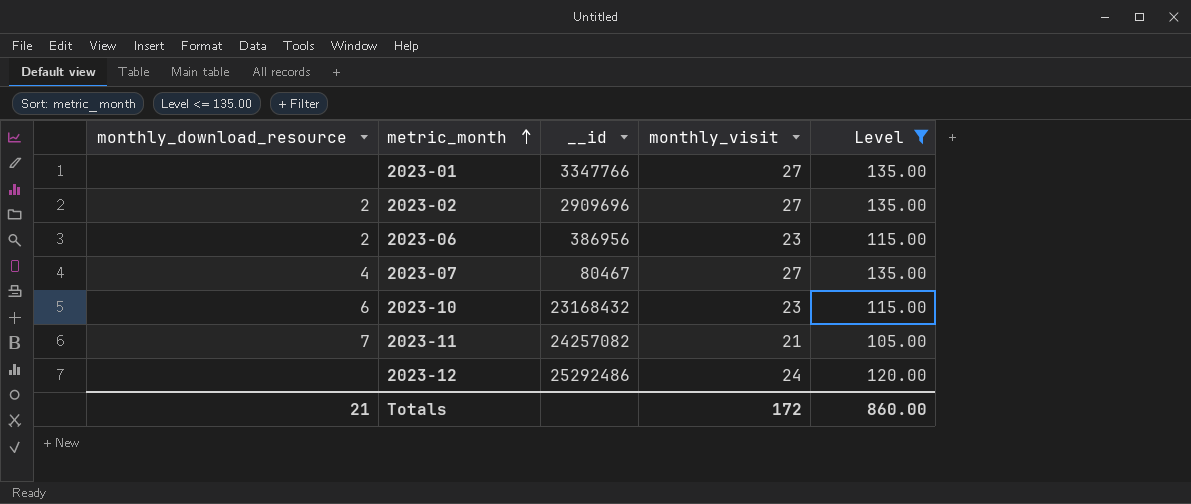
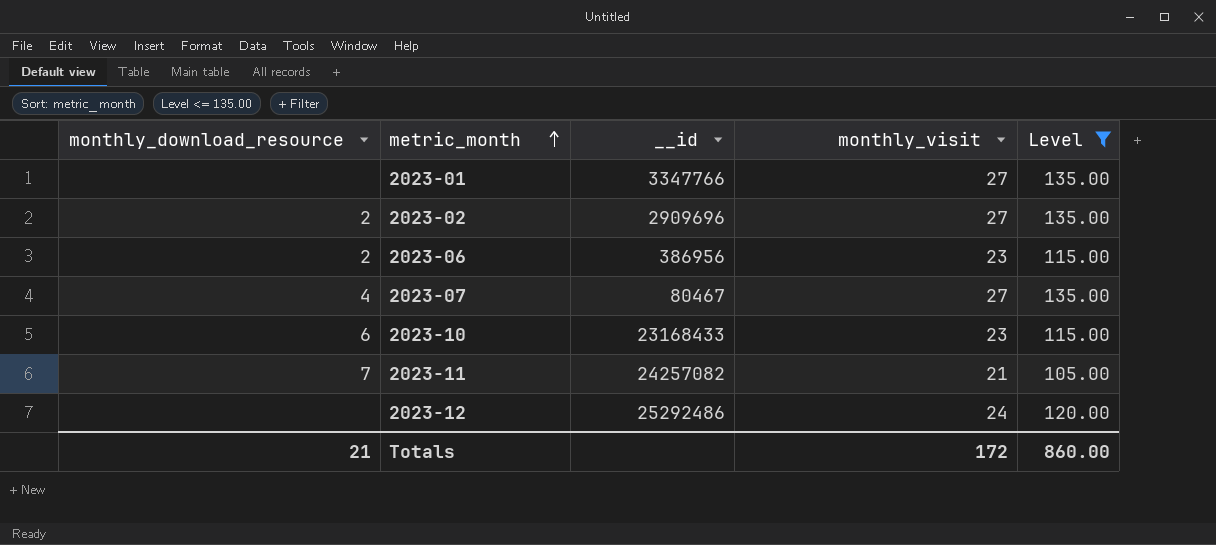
2023-10 | __id: 23168432 -> 23168433

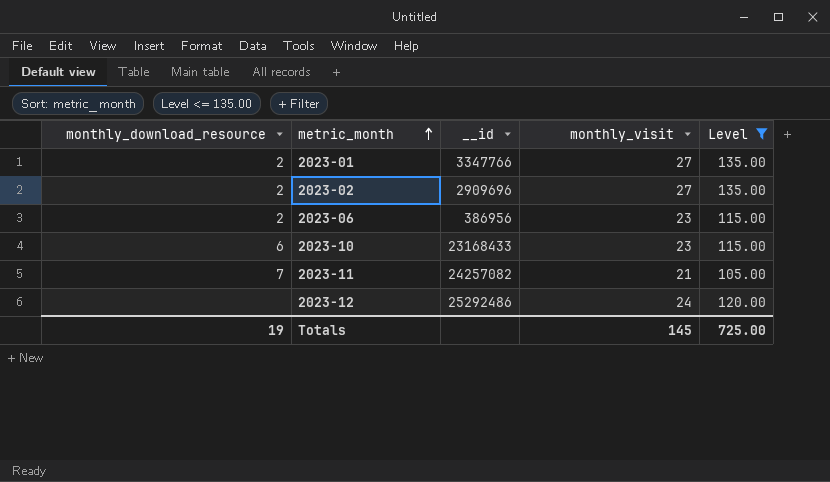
row 2023-07: 4 | 80467 | 27 | 135.00 -> none
2023-01 | monthly_download_resource: none -> 2
Totals | monthly_download_resource: 21 -> 19
Totals | monthly_visit: 172 -> 145
Totals | Level: 860.00 -> 725.00

